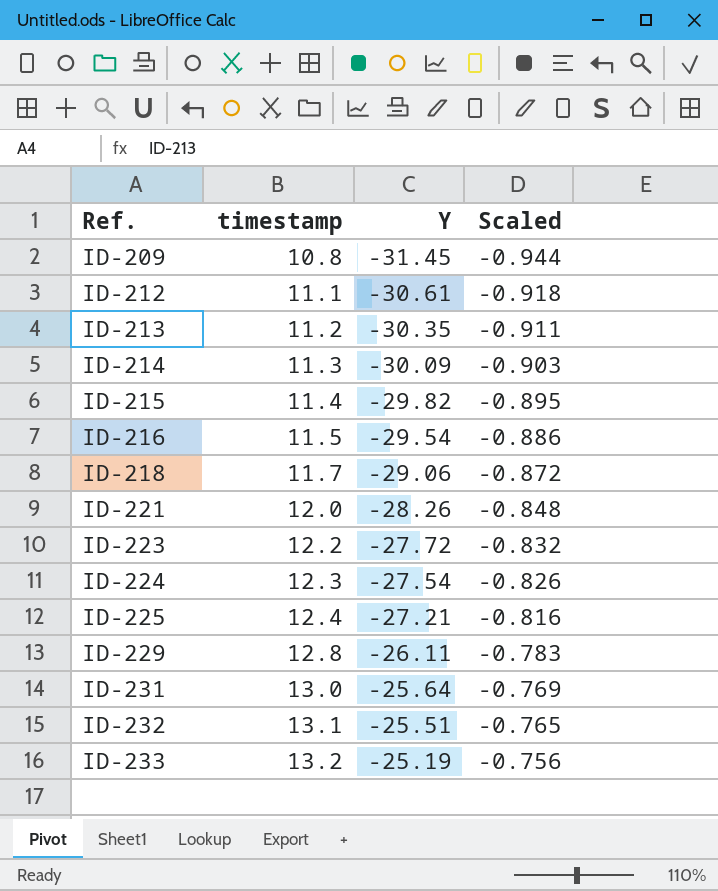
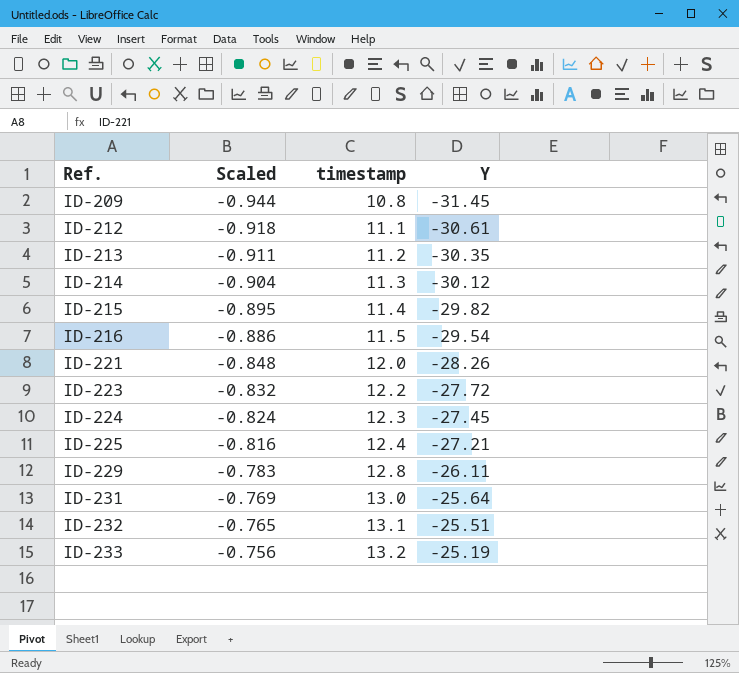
column Scaled | position: 4 -> 2
row ID-218: 11.7 | -29.06 | -0.872 -> none
ID-214 | Scaled: -0.903 -> -0.904
ID-214 | Y: -30.09 -> -30.12
ID-224 | Scaled: -0.826 -> -0.824
ID-224 | Y: -27.54 -> -27.45

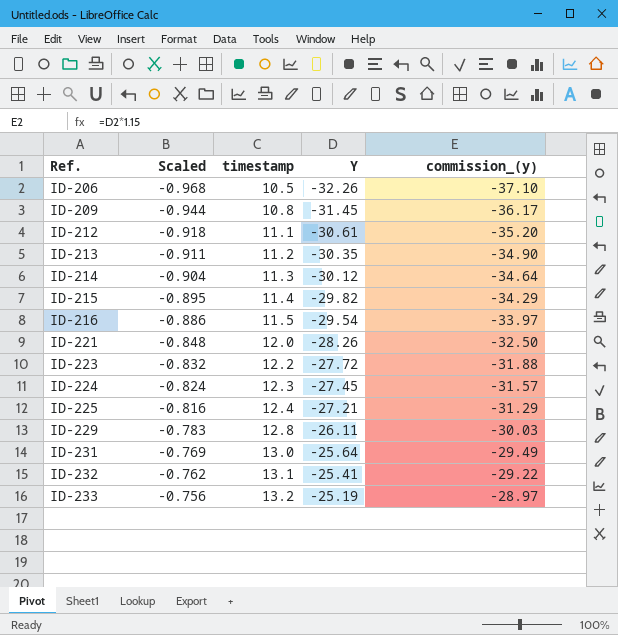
column commission_(y) | formula: none -> [Y] * 1.15
row ID-206: none -> -0.968 | 10.5 | -32.26 | -37.10
ID-232 | Scaled: -0.765 -> -0.762
ID-232 | Y: -25.51 -> -25.41

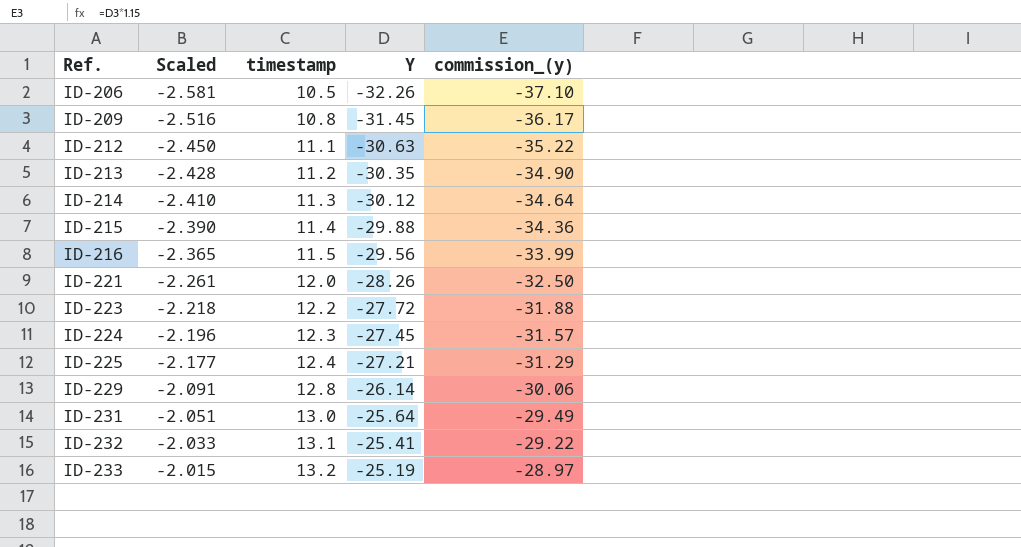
column Scaled | formula: [Y] * 0.03 -> [Y] * 0.08
ID-212 | Y: -30.61 -> -30.63
ID-212 | commission_(y): -35.20 -> -35.22
ID-215 | Y: -29.82 -> -29.88
ID-215 | commission_(y): -34.29 -> -34.36
ID-216 | Y: -29.54 -> -29.56
ID-216 | commission_(y): -33.97 -> -33.99
ID-229 | Y: -26.11 -> -26.14
ID-229 | commission_(y): -30.03 -> -30.06

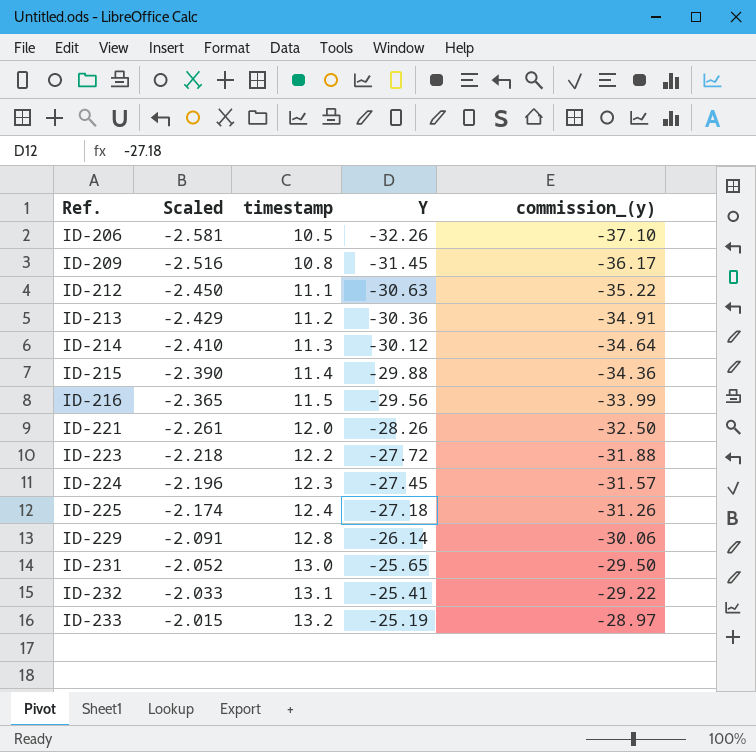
ID-213 | Scaled: -2.428 -> -2.429
ID-213 | Y: -30.35 -> -30.36
ID-213 | commission_(y): -34.90 -> -34.91
ID-225 | Scaled: -2.177 -> -2.174
ID-225 | Y: -27.21 -> -27.18
ID-225 | commission_(y): -31.29 -> -31.26
ID-231 | Scaled: -2.051 -> -2.052
ID-231 | Y: -25.64 -> -25.65
ID-231 | commission_(y): -29.49 -> -29.50

